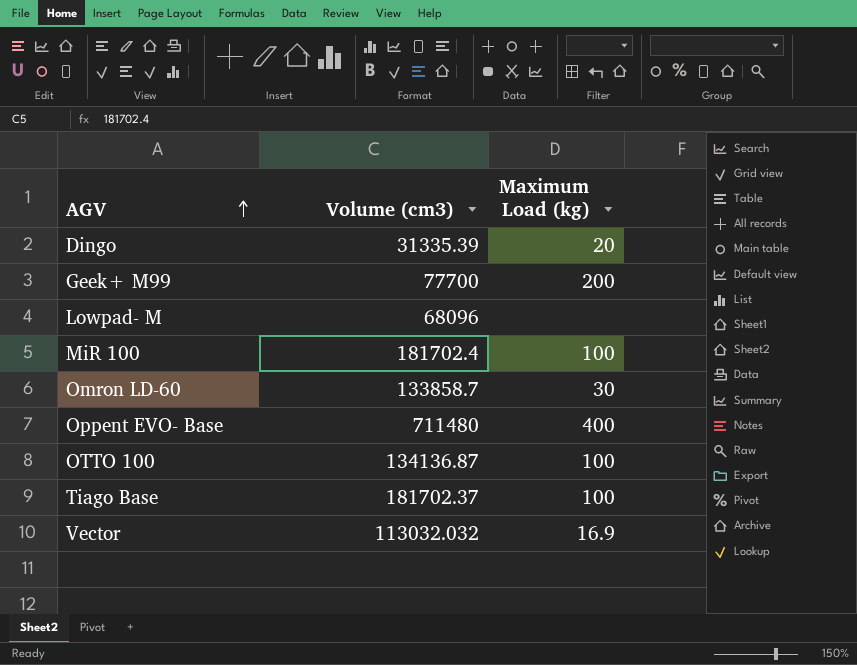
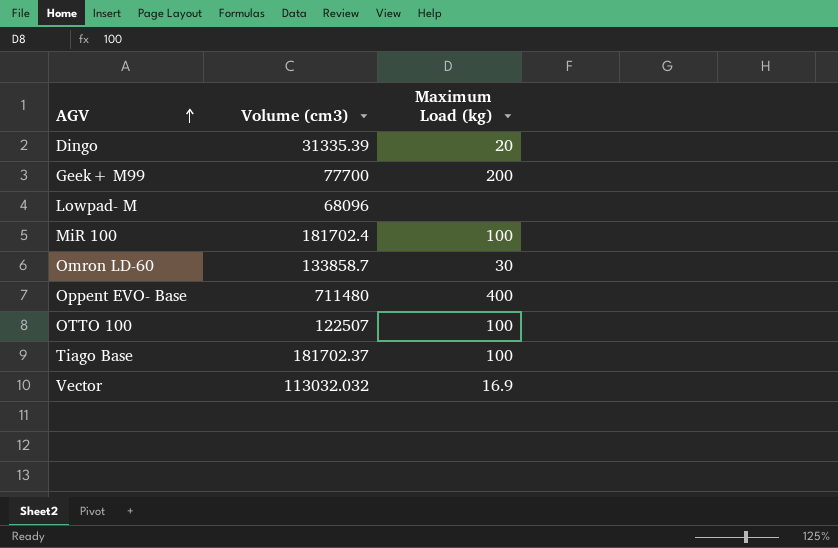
OTTO 100 | Volume (cm3): 134136.87 -> 122507

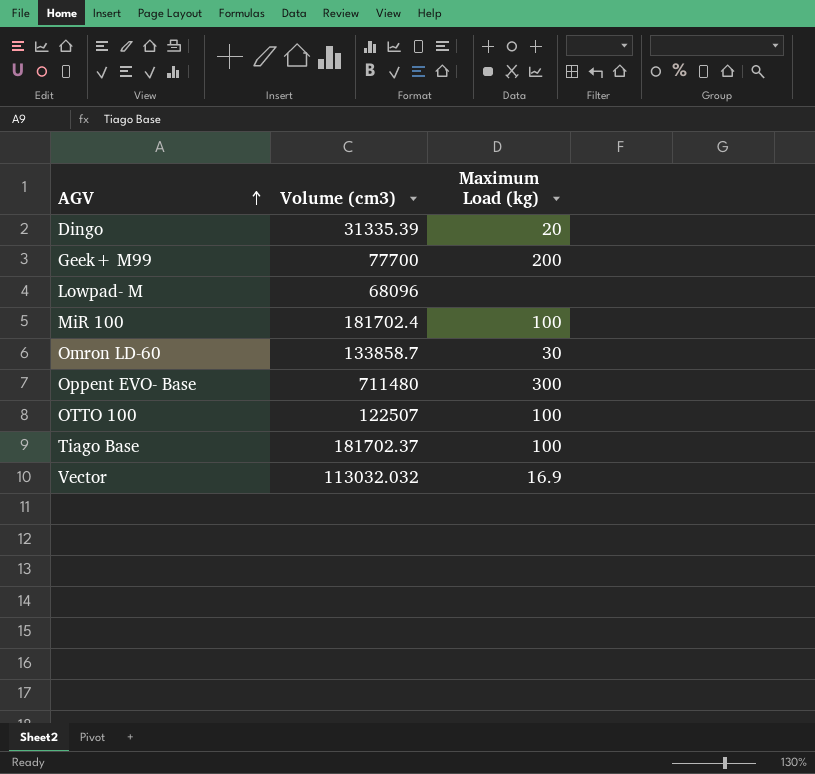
Oppent EVO- Base | Maximum Load (kg): 400 -> 300

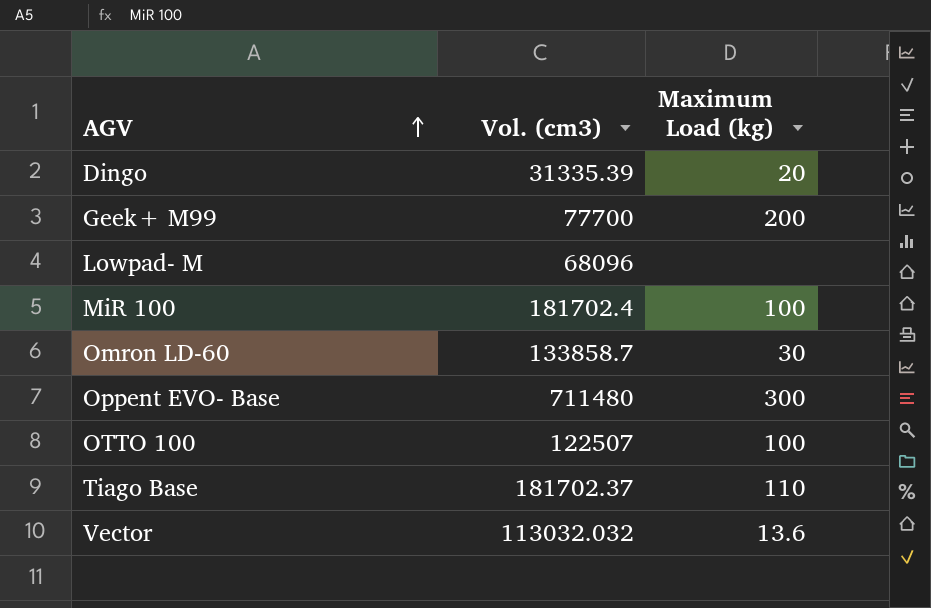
column name: Volume (cm3) -> Vol. (cm3)
Tiago Base | Maximum Load (kg): 100 -> 110
Vector | Maximum Load (kg): 16.9 -> 13.6

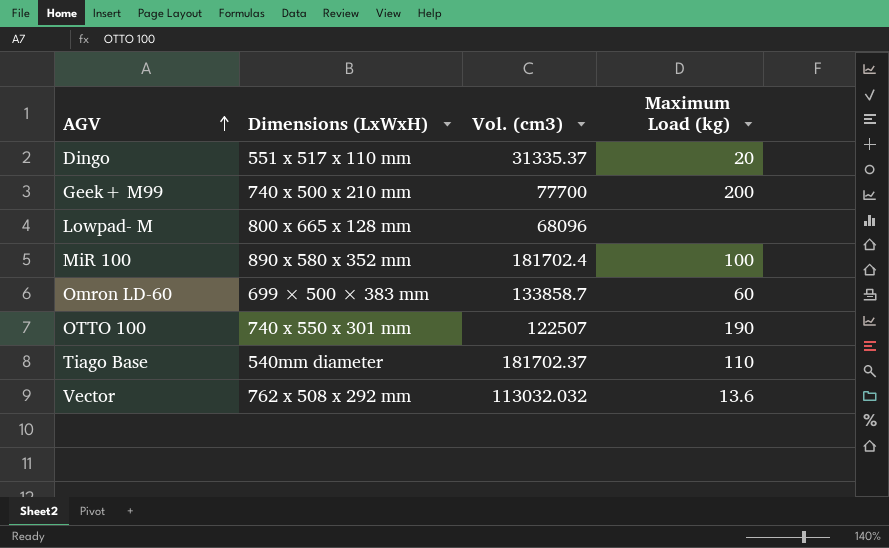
column Dimensions (LxWxH) | position: none -> 2
row Oppent EVO- Base: 711480 | 300 -> none
Dingo | Vol. (cm3): 31335.39 -> 31335.37
Omron LD-60 | Maximum Load (kg): 30 -> 60
OTTO 100 | Maximum Load (kg): 100 -> 190

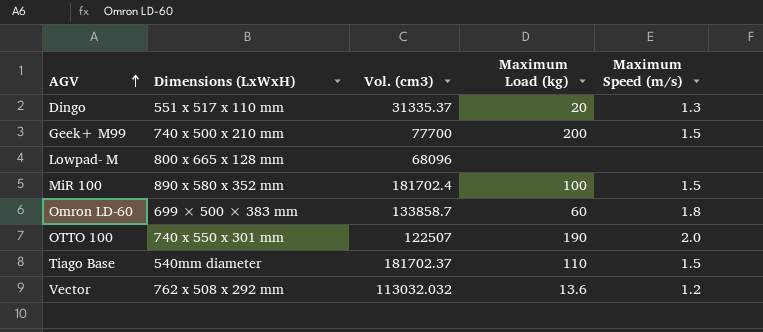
column Maximum Speed (m/s) | position: none -> 5

